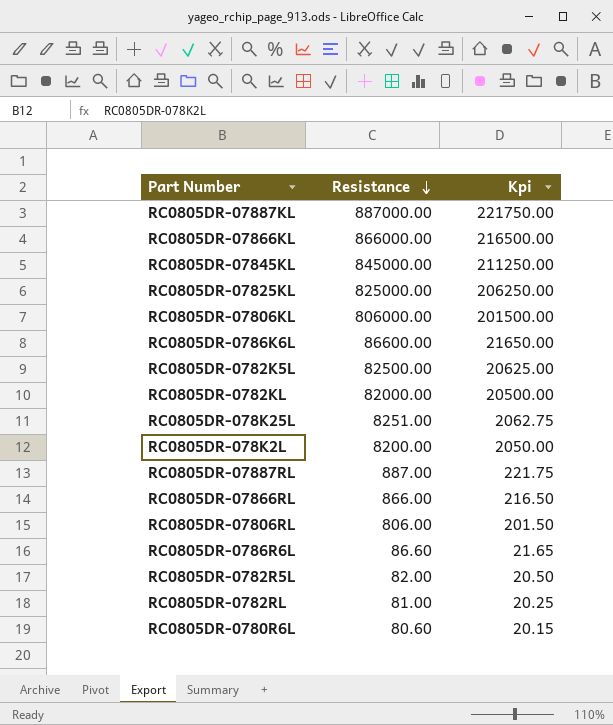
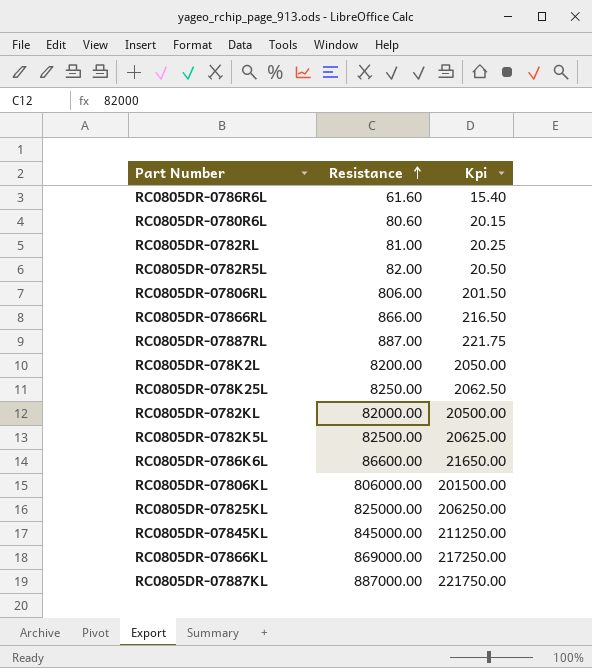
row order: Resistance descending -> Resistance ascending
RC0805DR-0786R6L | Resistance: 86.60 -> 61.60
RC0805DR-0786R6L | Kpi: 21.65 -> 15.40
RC0805DR-078K25L | Resistance: 8251.00 -> 8250.00
RC0805DR-078K25L | Kpi: 2062.75 -> 2062.50
RC0805DR-07866KL | Resistance: 866000.00 -> 869000.00
RC0805DR-07866KL | Kpi: 216500.00 -> 217250.00

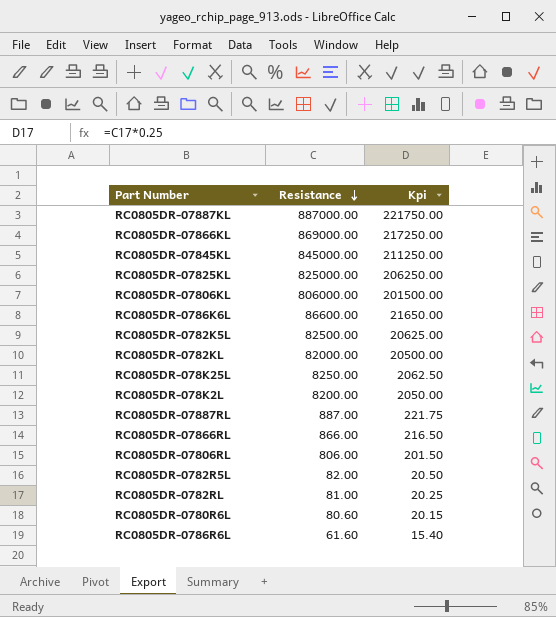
row order: Resistance ascending -> Resistance descending

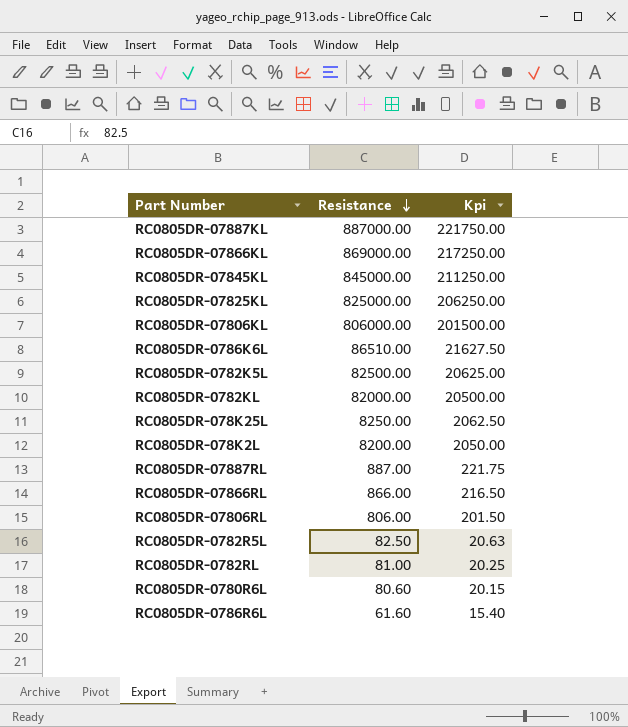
RC0805DR-0786K6L | Resistance: 86600.00 -> 86510.00
RC0805DR-0786K6L | Kpi: 21650.00 -> 21627.50
RC0805DR-0782R5L | Resistance: 82.00 -> 82.50
RC0805DR-0782R5L | Kpi: 20.50 -> 20.63

